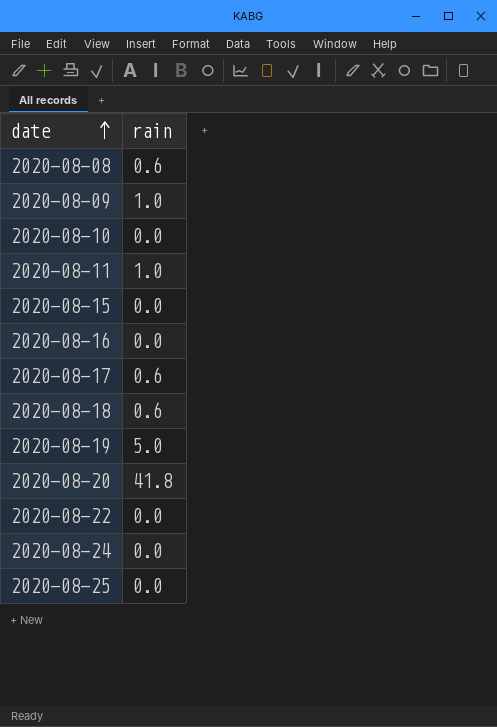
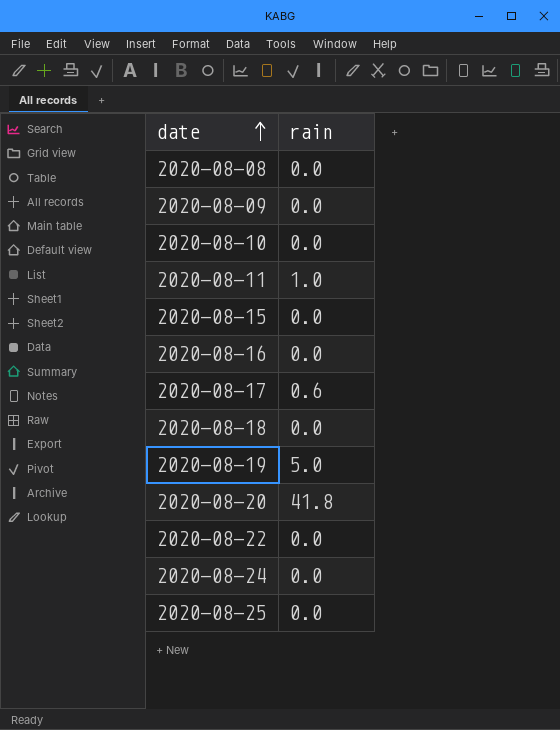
2020-08-08 | rain: 0.6 -> 0.0
2020-08-09 | rain: 1.0 -> 0.0
2020-08-18 | rain: 0.6 -> 0.0

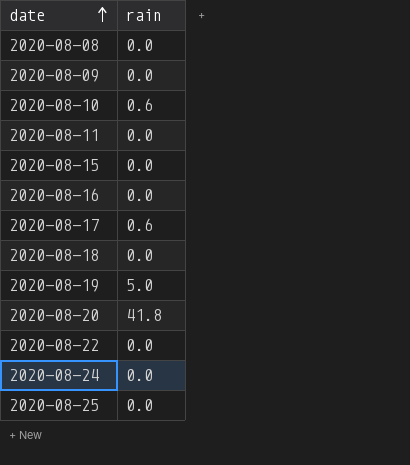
2020-08-10 | rain: 0.0 -> 0.6
2020-08-11 | rain: 1.0 -> 0.0

